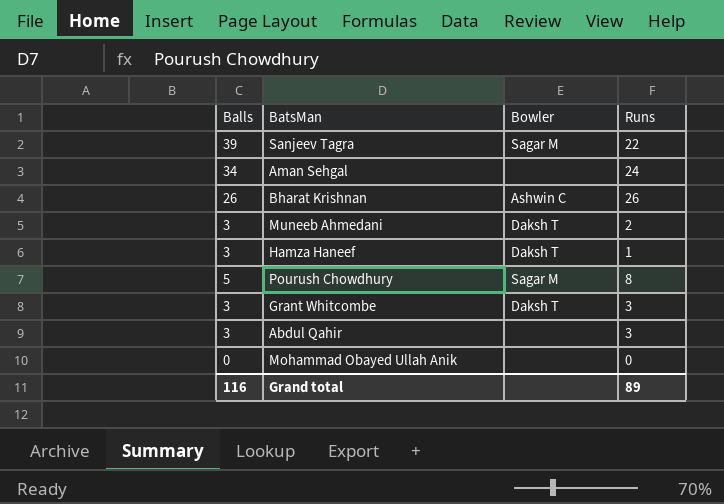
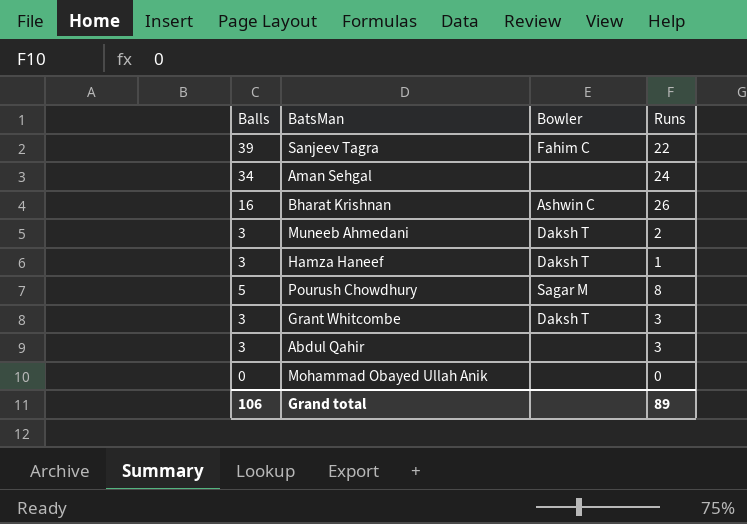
Sanjeev Tagra | Bowler: Sagar M -> Fahim C
Bharat Krishnan | Balls: 26 -> 16
Grand total | Balls: 116 -> 106

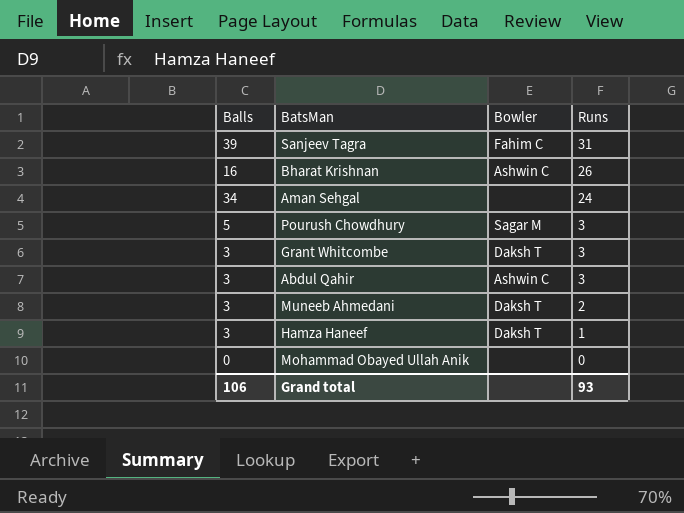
row order: none -> Runs descending
Sanjeev Tagra | Runs: 22 -> 31
Pourush Chowdhury | Runs: 8 -> 3
Abdul Qahir | Bowler: none -> Ashwin C
Grand total | Runs: 89 -> 93

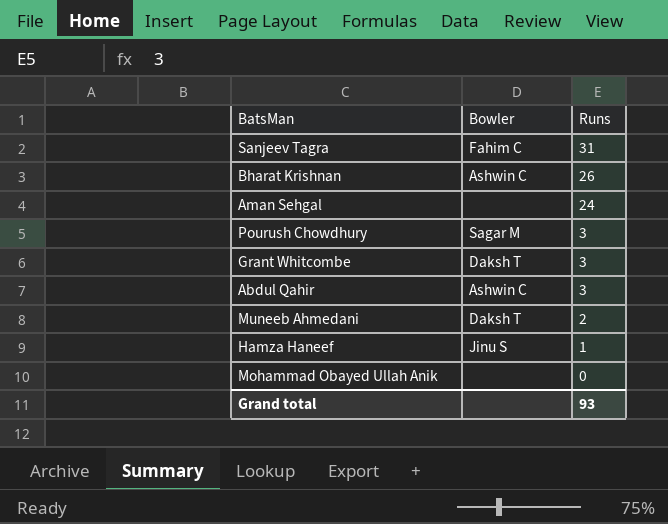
column Balls | position: 1 -> none
Hamza Haneef | Bowler: Daksh T -> Jinu S

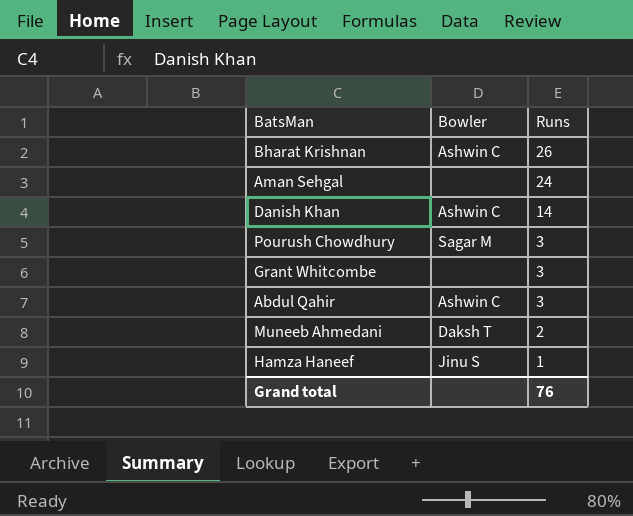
row Sanjeev Tagra: Fahim C | 31 -> none
row Mohammad Obayed Ullah Anik: none | 0 -> none
row Danish Khan: none -> Ashwin C | 14
Grant Whitcombe | Bowler: Daksh T -> none
Grand total | Runs: 93 -> 76

